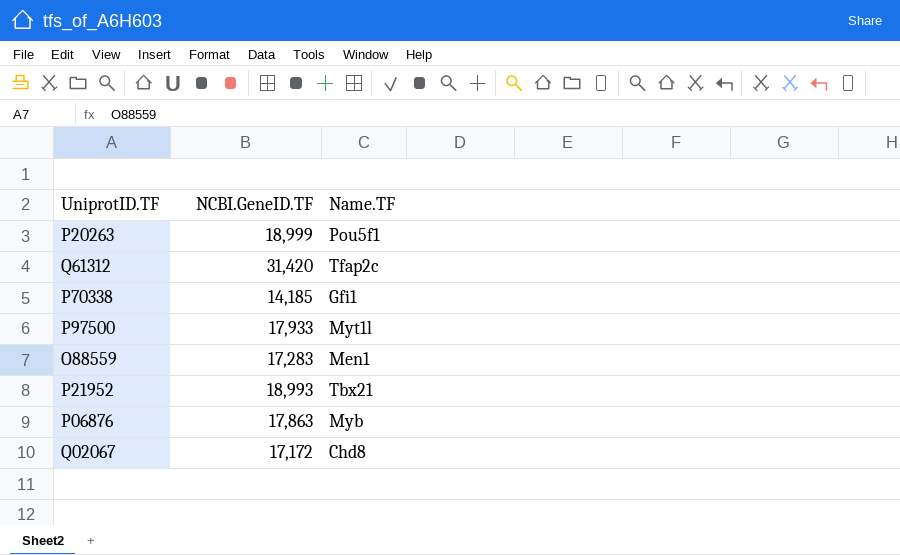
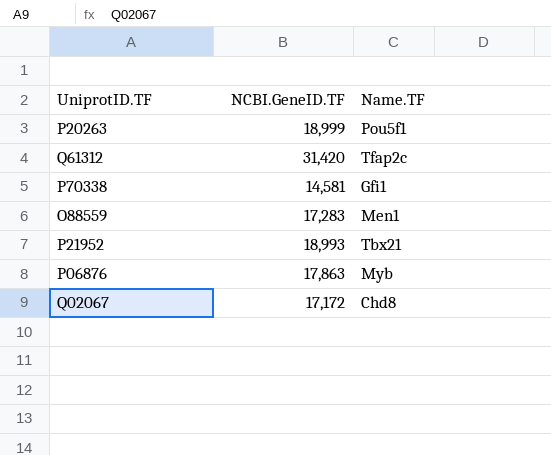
row P97500: 17,933 | Myt1l -> none
P70338 | NCBI.GeneID.TF: 14,185 -> 14,581

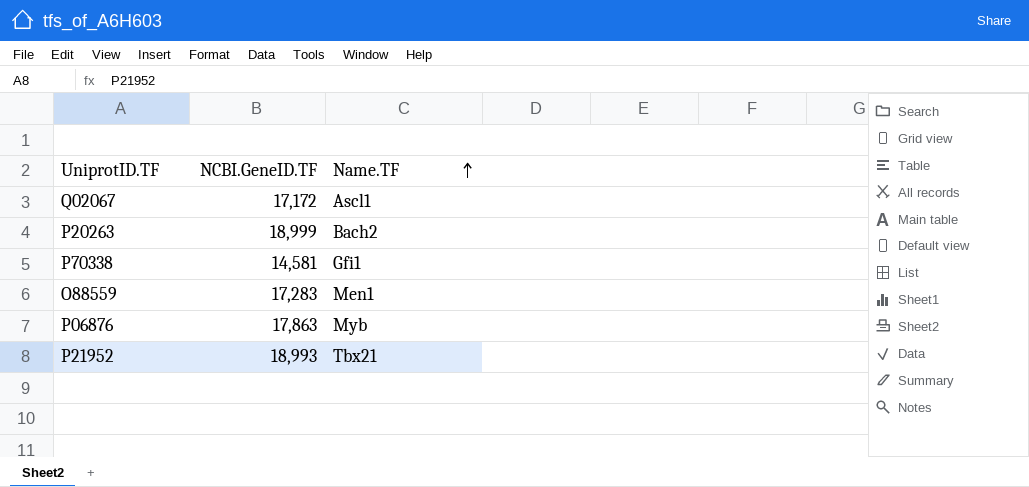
row order: none -> Name.TF ascending
row Q61312: 31,420 | Tfap2c -> none
Q02067 | Name.TF: Chd8 -> Ascl1
P20263 | Name.TF: Pou5f1 -> Bach2

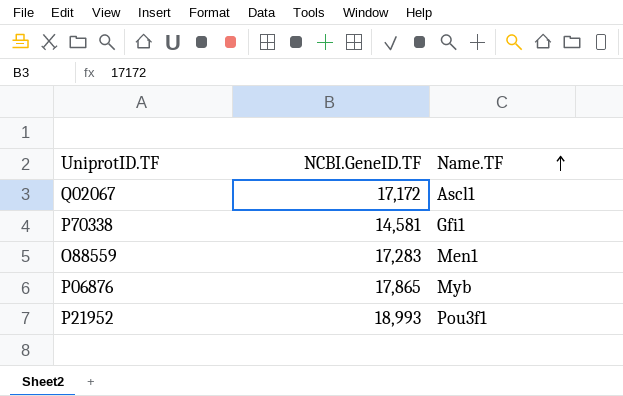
row P20263: 18,999 | Bach2 -> none
P06876 | NCBI.GeneID.TF: 17,863 -> 17,865
P21952 | Name.TF: Tbx21 -> Pou3f1

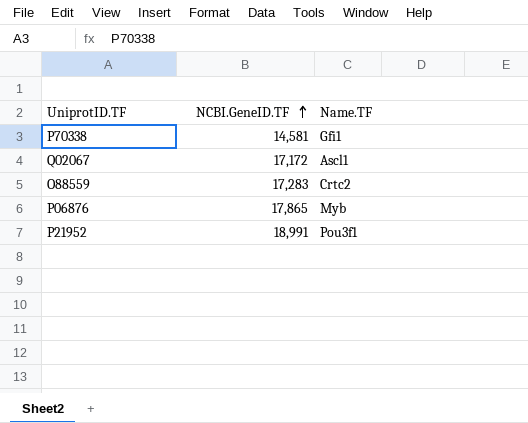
row order: Name.TF ascending -> NCBI.GeneID.TF ascending
O88559 | Name.TF: Men1 -> Crtc2
P21952 | NCBI.GeneID.TF: 18,993 -> 18,991

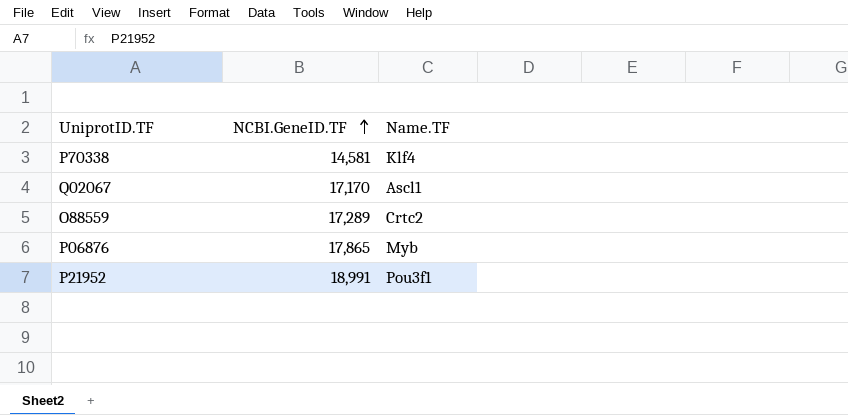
P70338 | Name.TF: Gfi1 -> Klf4
Q02067 | NCBI.GeneID.TF: 17,172 -> 17,170
O88559 | NCBI.GeneID.TF: 17,283 -> 17,289

